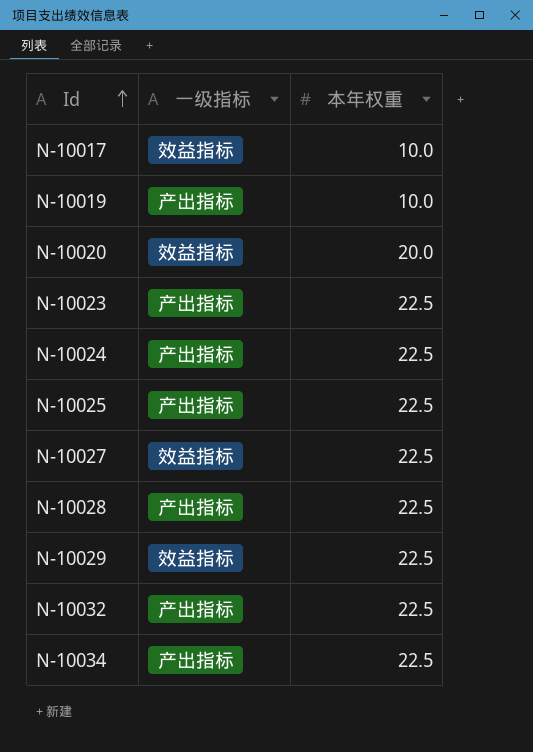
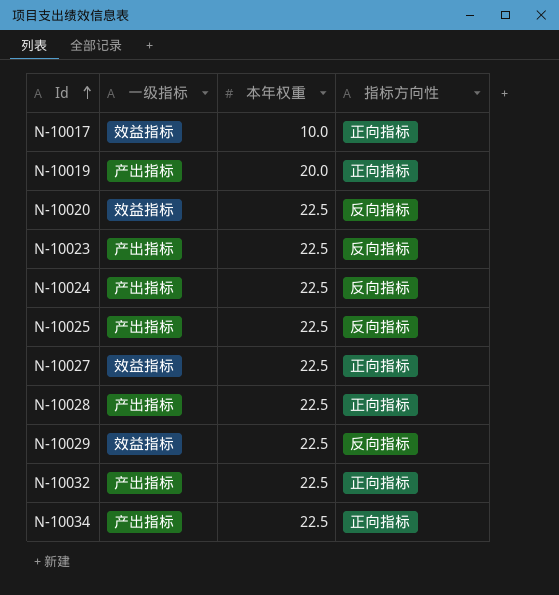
column 指标方向性 | position: none -> 4
N-10019 | 本年权重: 10.0 -> 20.0
N-10020 | 本年权重: 20.0 -> 22.5

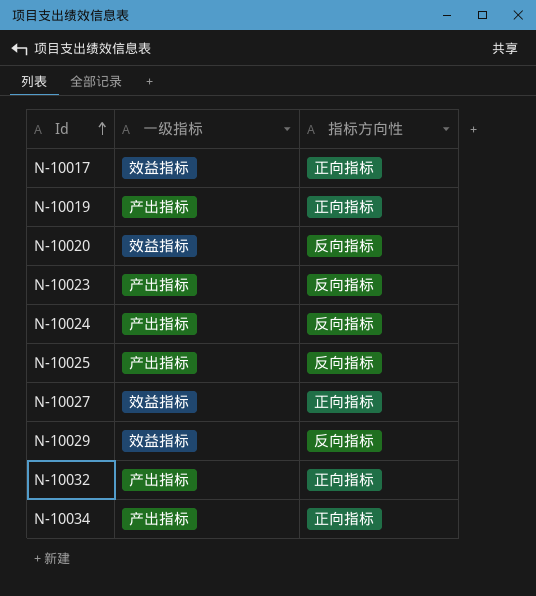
column 本年权重 | position: 3 -> none
row N-10028: 产出指标 | 22.5 | 正向指标 -> none

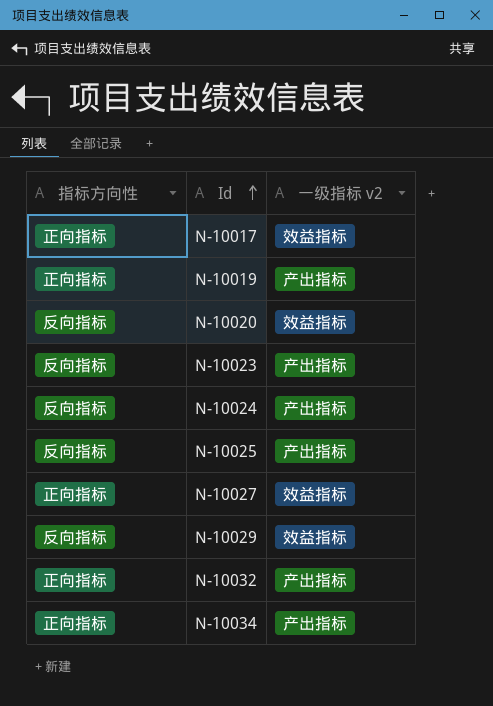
column 指标方向性 | position: 3 -> 1
column name: 一级指标 -> 一级指标 v2

